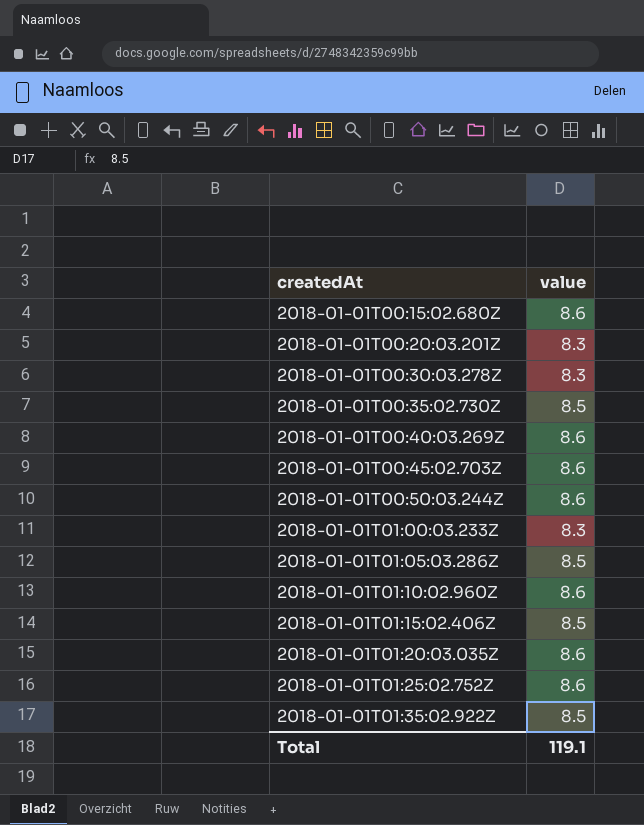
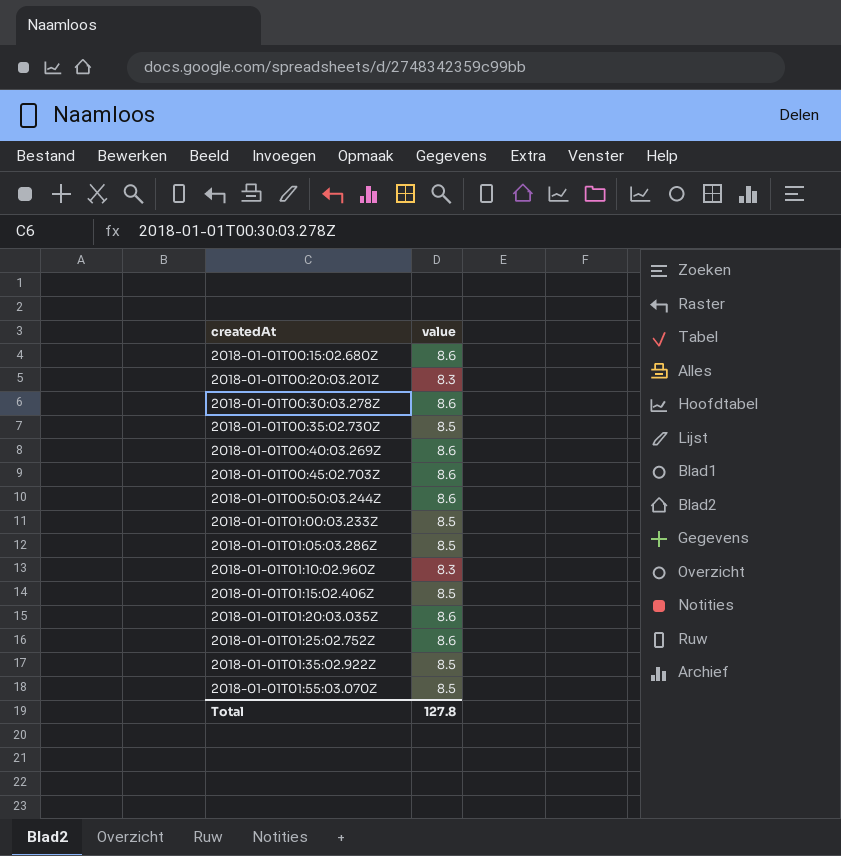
2018-01-01T00:30:03.278Z | value: 8.3 -> 8.6
2018-01-01T01:00:03.233Z | value: 8.3 -> 8.5
2018-01-01T01:10:02.960Z | value: 8.6 -> 8.3
row 2018-01-01T01:55:03.070Z: none -> 8.5
Total | value: 119.1 -> 127.8

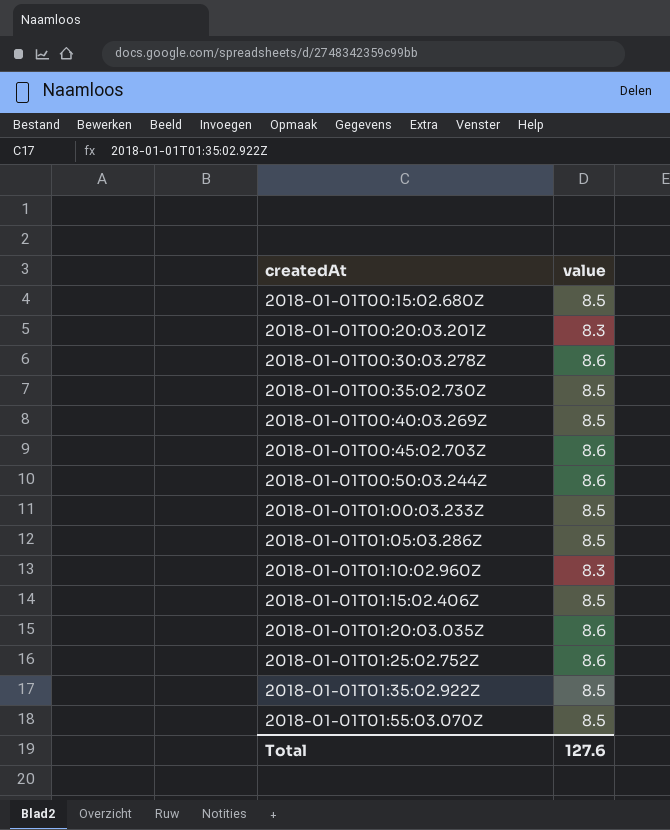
2018-01-01T00:15:02.680Z | value: 8.6 -> 8.5
2018-01-01T00:40:03.269Z | value: 8.6 -> 8.5
Total | value: 127.8 -> 127.6

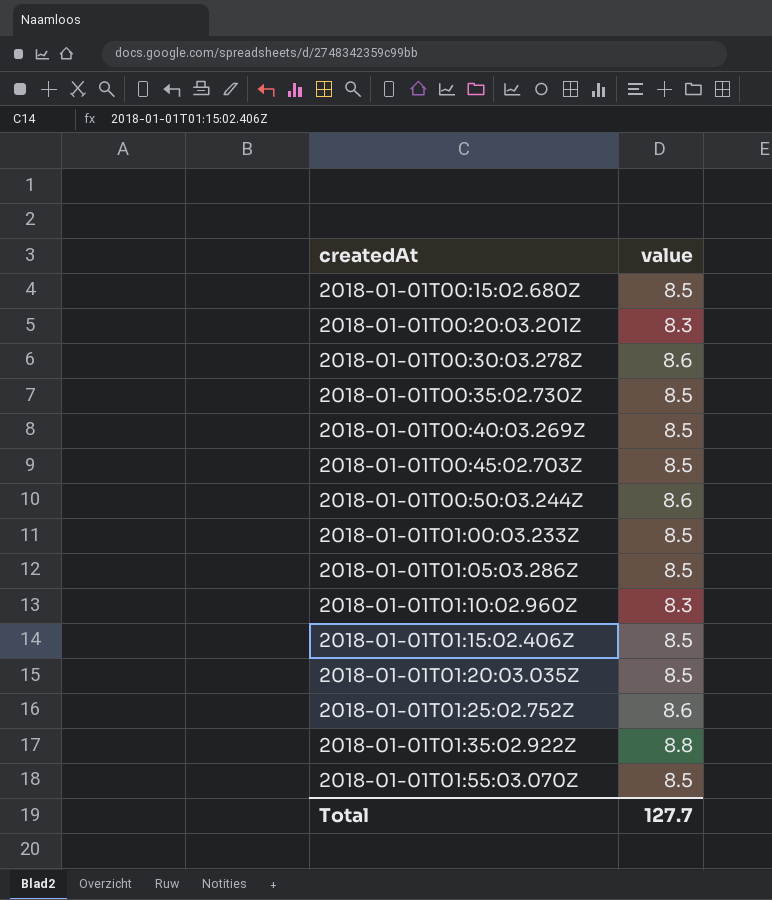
2018-01-01T00:45:02.703Z | value: 8.6 -> 8.5
2018-01-01T01:20:03.035Z | value: 8.6 -> 8.5
2018-01-01T01:35:02.922Z | value: 8.5 -> 8.8
Total | value: 127.6 -> 127.7

